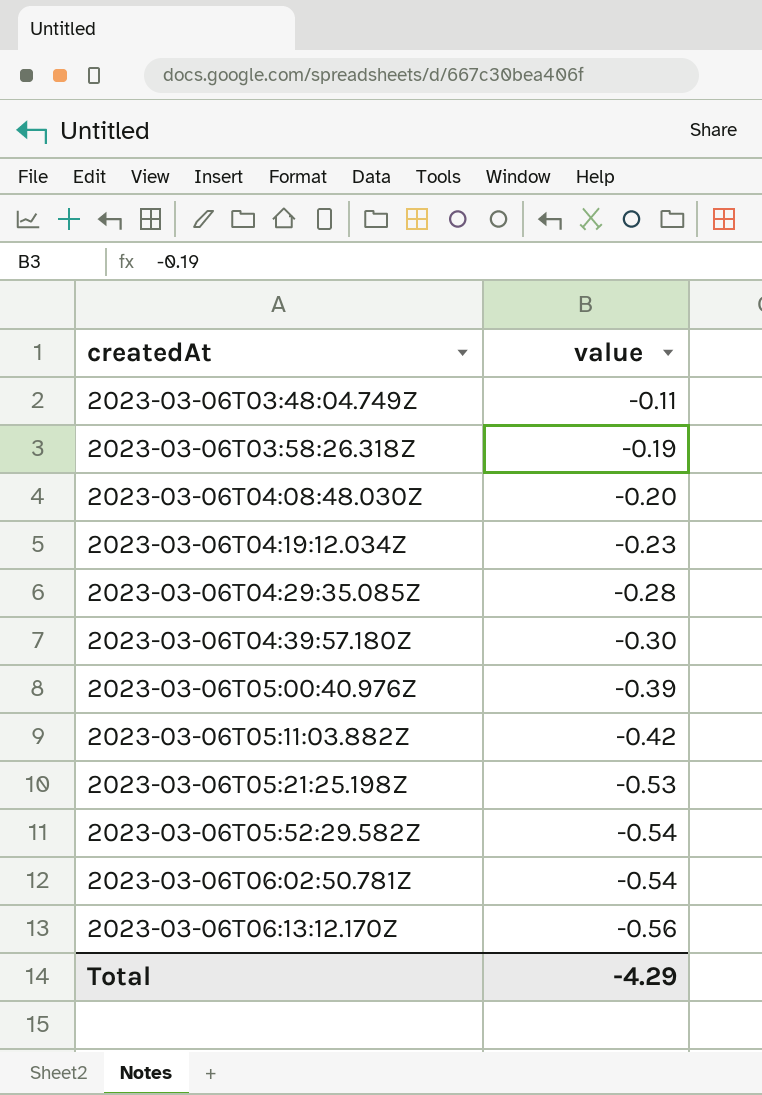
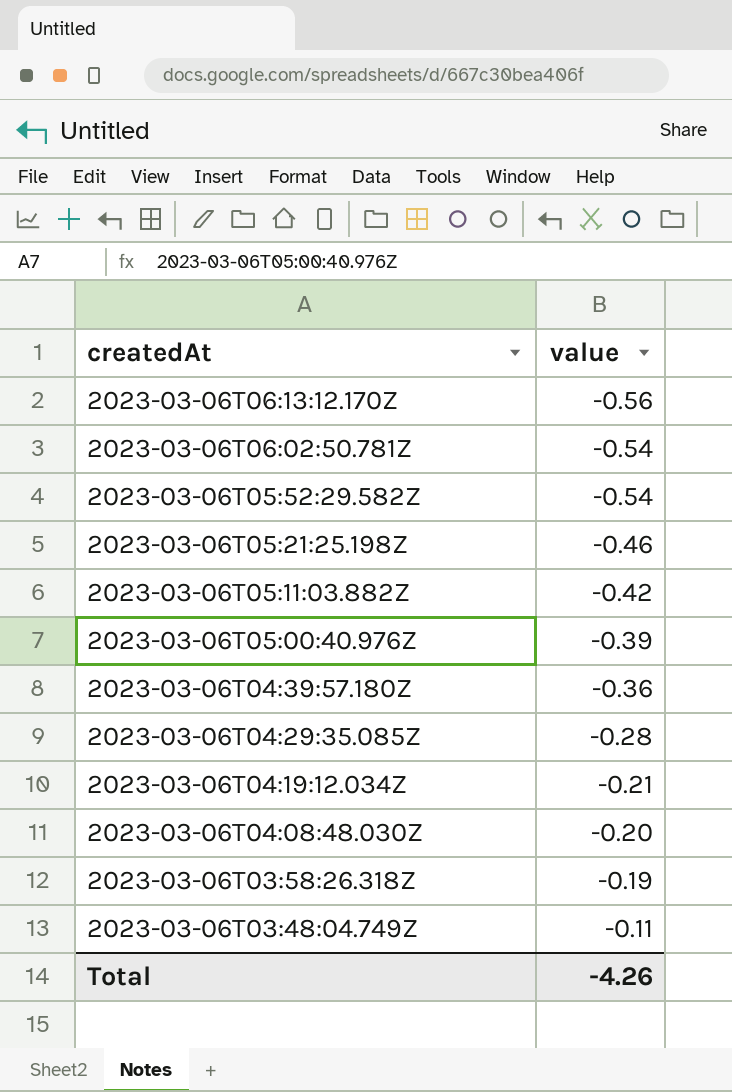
row order: createdAt ascending -> createdAt descending
2023-03-06T05:21:25.198Z | value: -0.53 -> -0.46
2023-03-06T04:39:57.180Z | value: -0.30 -> -0.36
2023-03-06T04:19:12.034Z | value: -0.23 -> -0.21
Total | value: -4.29 -> -4.26

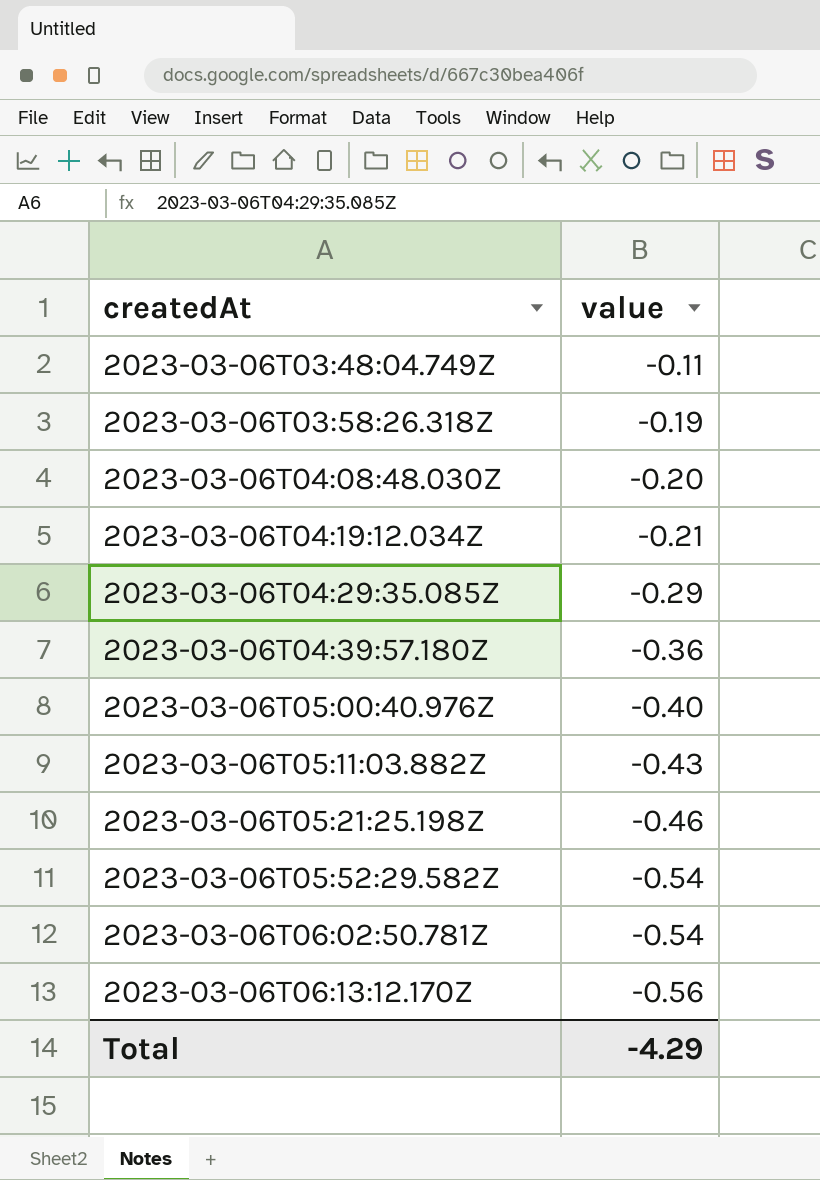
row order: createdAt descending -> createdAt ascending
2023-03-06T04:29:35.085Z | value: -0.28 -> -0.29
2023-03-06T05:00:40.976Z | value: -0.39 -> -0.40
2023-03-06T05:11:03.882Z | value: -0.42 -> -0.43
Total | value: -4.26 -> -4.29

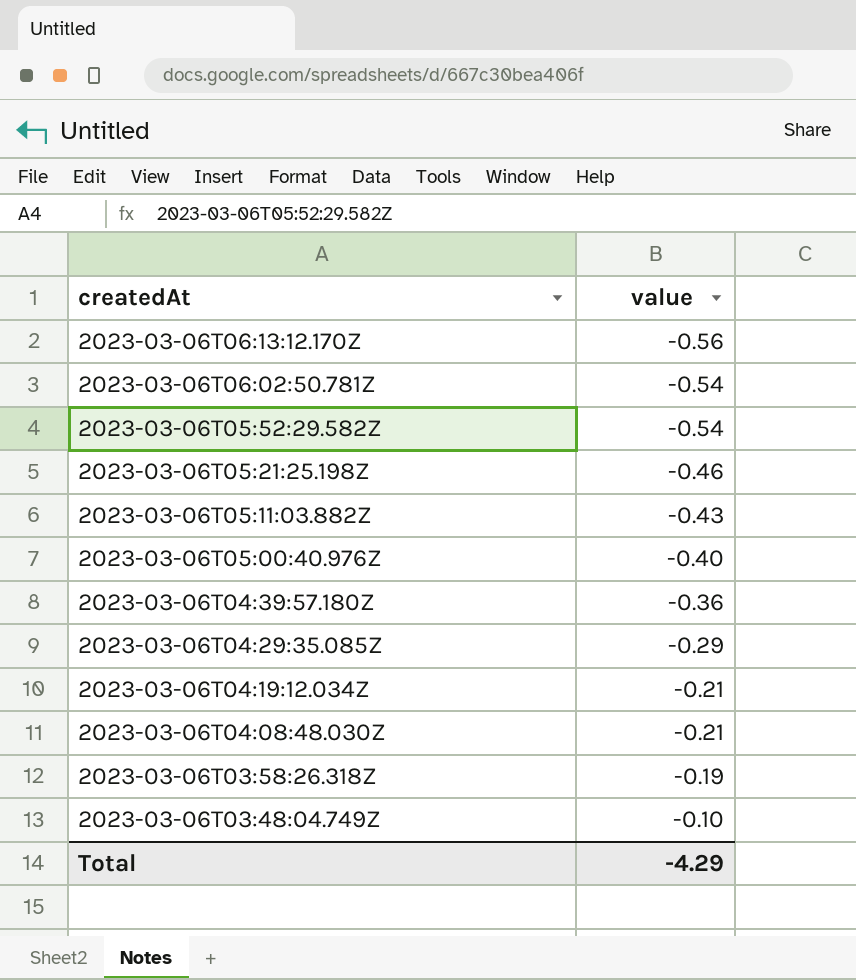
row order: createdAt ascending -> createdAt descending
2023-03-06T04:08:48.030Z | value: -0.20 -> -0.21
2023-03-06T03:48:04.749Z | value: -0.11 -> -0.10

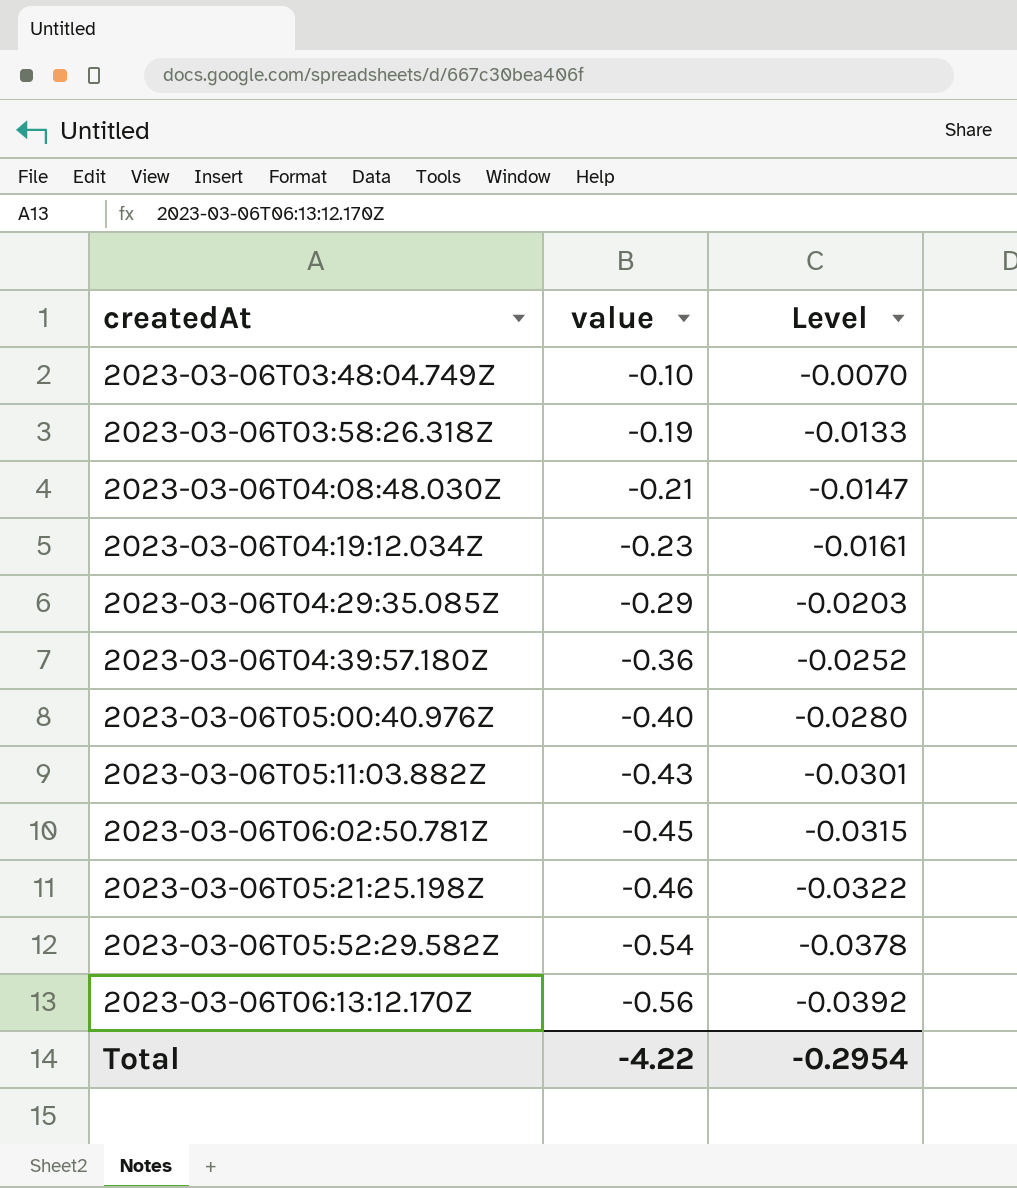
row order: createdAt descending -> value descending
column Level | formula: none -> [value] * 0.07
2023-03-06T04:19:12.034Z | value: -0.21 -> -0.23
2023-03-06T06:02:50.781Z | value: -0.54 -> -0.45
Total | value: -4.29 -> -4.22

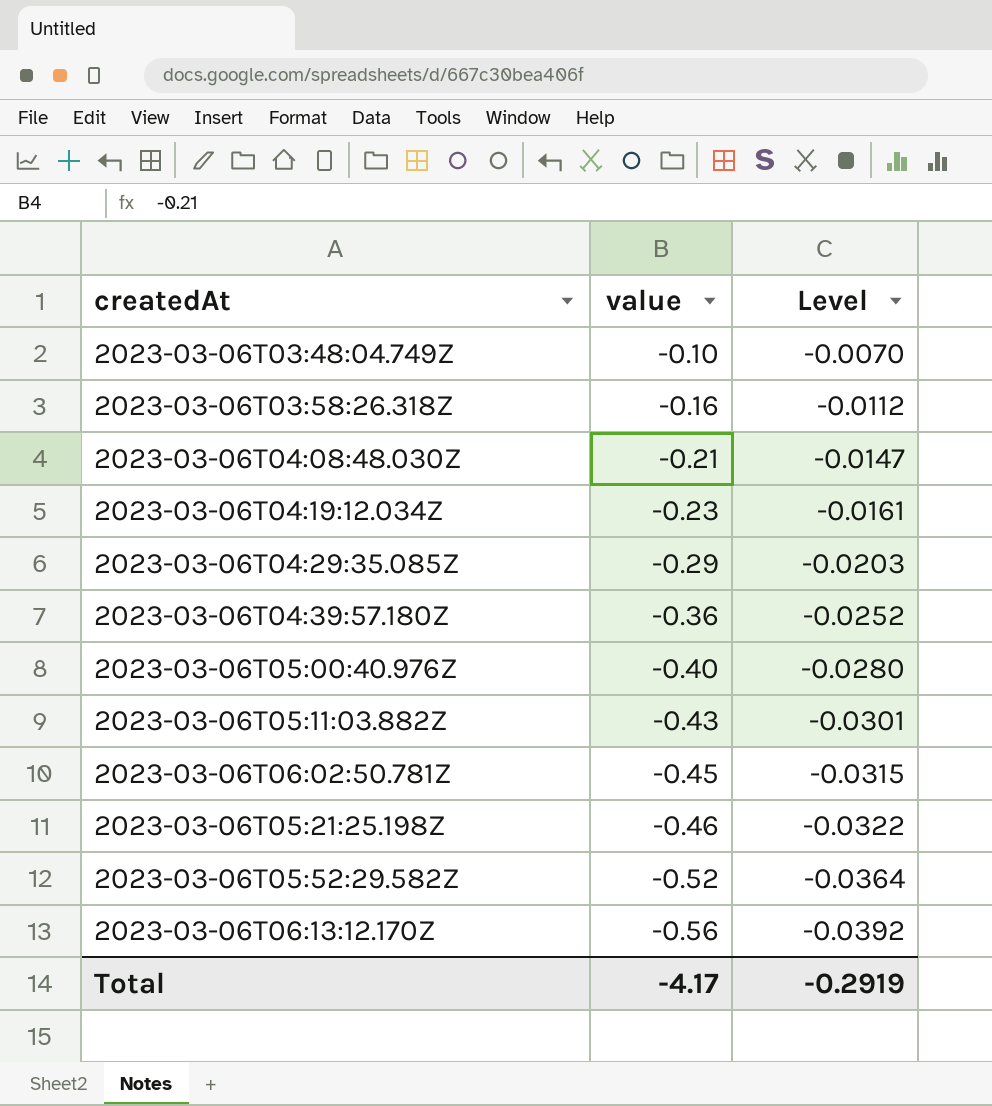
2023-03-06T03:58:26.318Z | value: -0.19 -> -0.16
2023-03-06T03:58:26.318Z | Level: -0.0133 -> -0.0112
2023-03-06T05:52:29.582Z | value: -0.54 -> -0.52
2023-03-06T05:52:29.582Z | Level: -0.0378 -> -0.0364
Total | value: -4.22 -> -4.17
Total | Level: -0.2954 -> -0.2919

